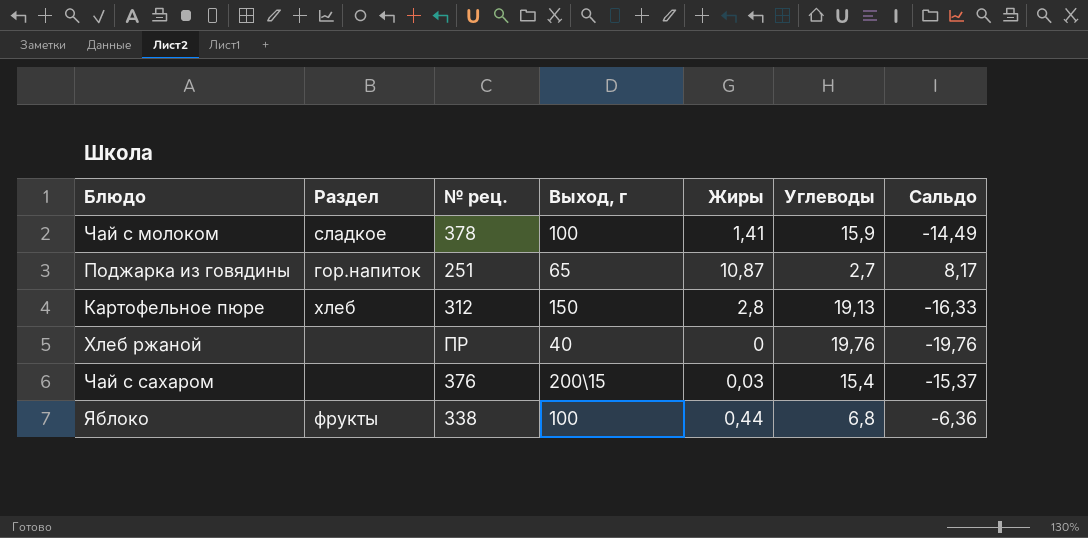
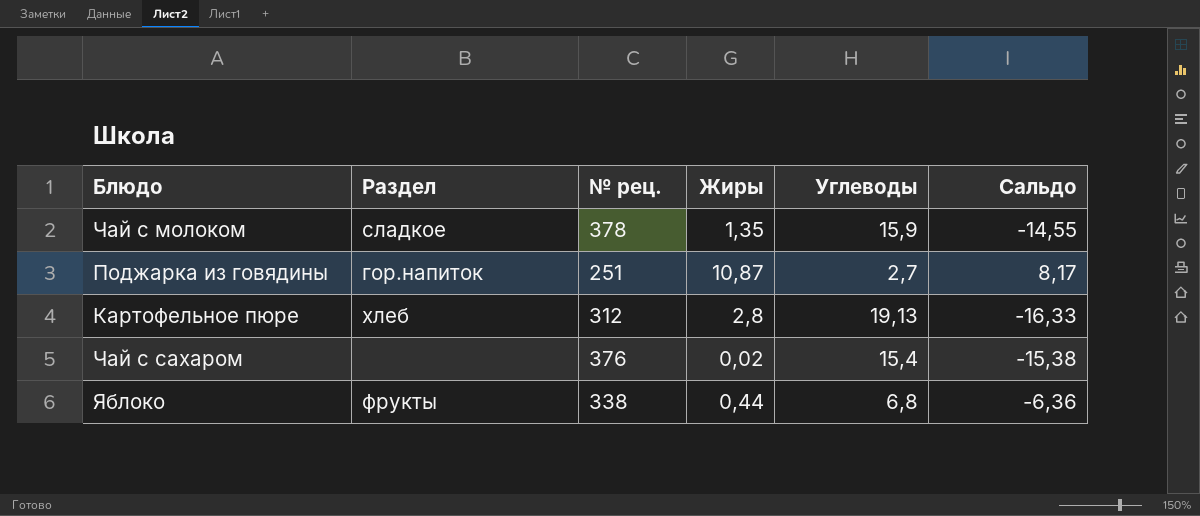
column Выход, г | position: 4 -> none
row Хлеб ржаной: none | ПР | 40 | 0 | 19,76 | -19,76 -> none
Чай с молоком | Жиры: 1,41 -> 1,35
Чай с молоком | Сальдо: -14,49 -> -14,55
Чай с сахаром | Жиры: 0,03 -> 0,02
Чай с сахаром | Сальдо: -15,37 -> -15,38

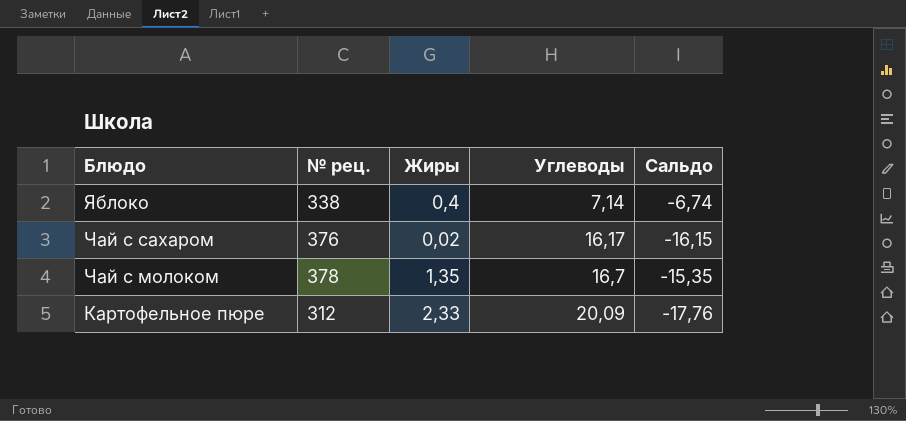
row order: none -> Блюдо descending
column Раздел | position: 2 -> none
row Поджарка из говядины: гор.напиток | 251 | 10,87 | 2,7 | 8,17 -> none
Яблоко | Жиры: 0,44 -> 0,4
Яблоко | Углеводы: 6,8 -> 7,14
Яблоко | Сальдо: -6,36 -> -6,74
Чай с сахаром | Углеводы: 15,4 -> 16,17
Чай с сахаром | Сальдо: -15,38 -> -16,15
Чай с молоком | Углеводы: 15,9 -> 16,7
Чай с молоком | Сальдо: -14,55 -> -15,35
Картофельное пюре | Жиры: 2,8 -> 2,33
Картофельное пюре | Углеводы: 19,13 -> 20,09
Картофельное пюре | Сальдо: -16,33 -> -17,76

